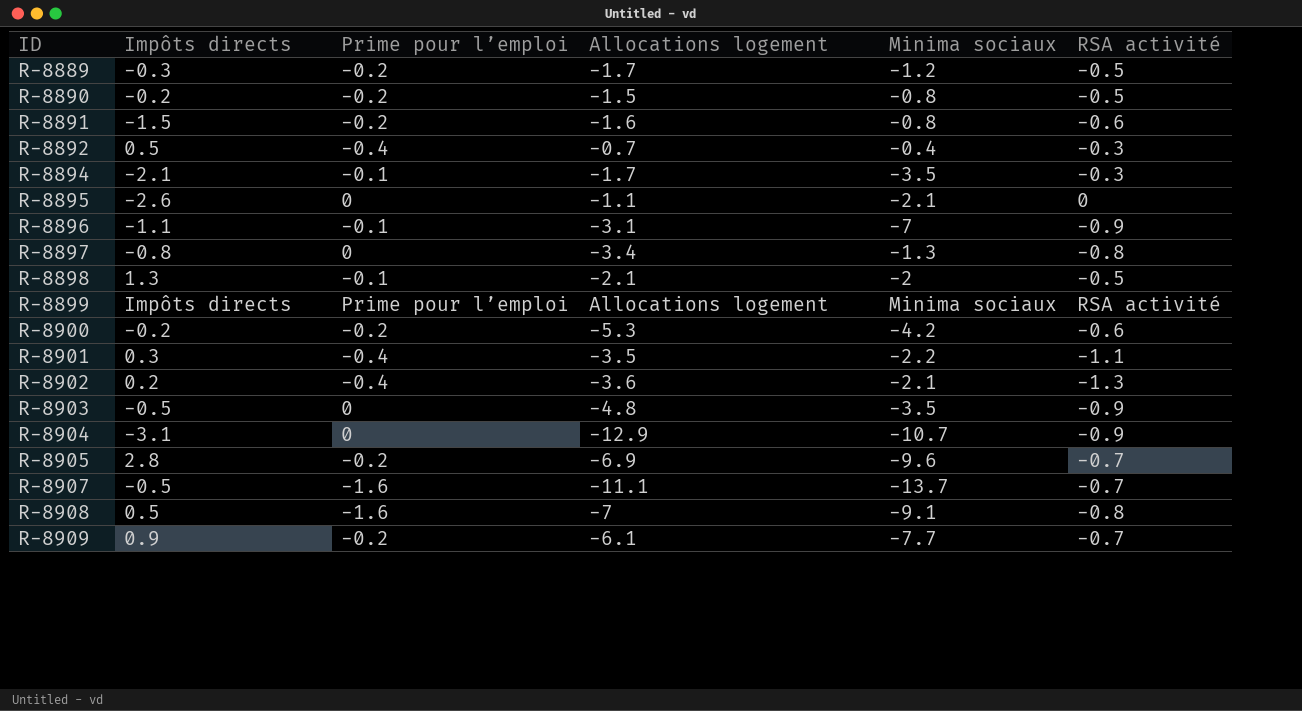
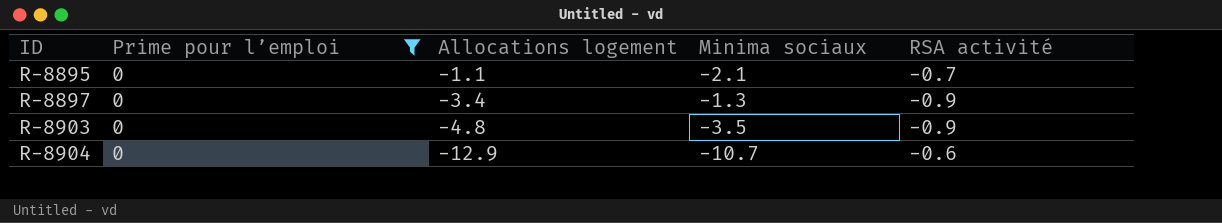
filter: none -> Prime pour l’emploi = 0
column Impôts directs | position: 2 -> none
R-8895 | RSA activité: 0 -> -0.7
R-8897 | RSA activité: -0.8 -> -0.9
R-8904 | RSA activité: -0.9 -> -0.6

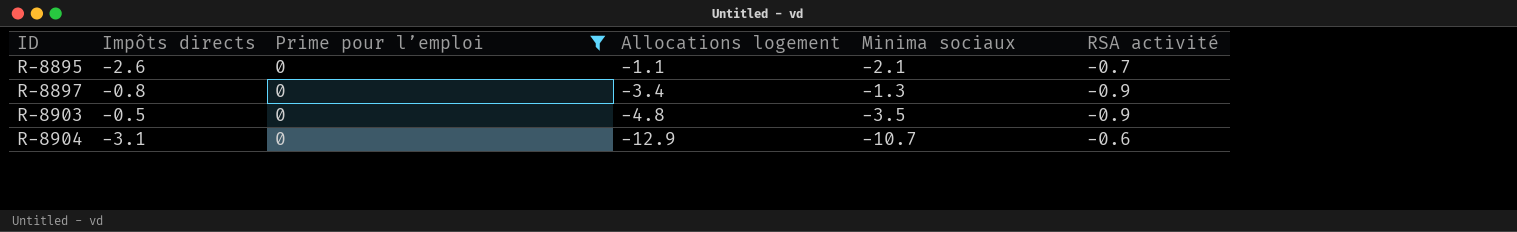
column Impôts directs | position: none -> 2

